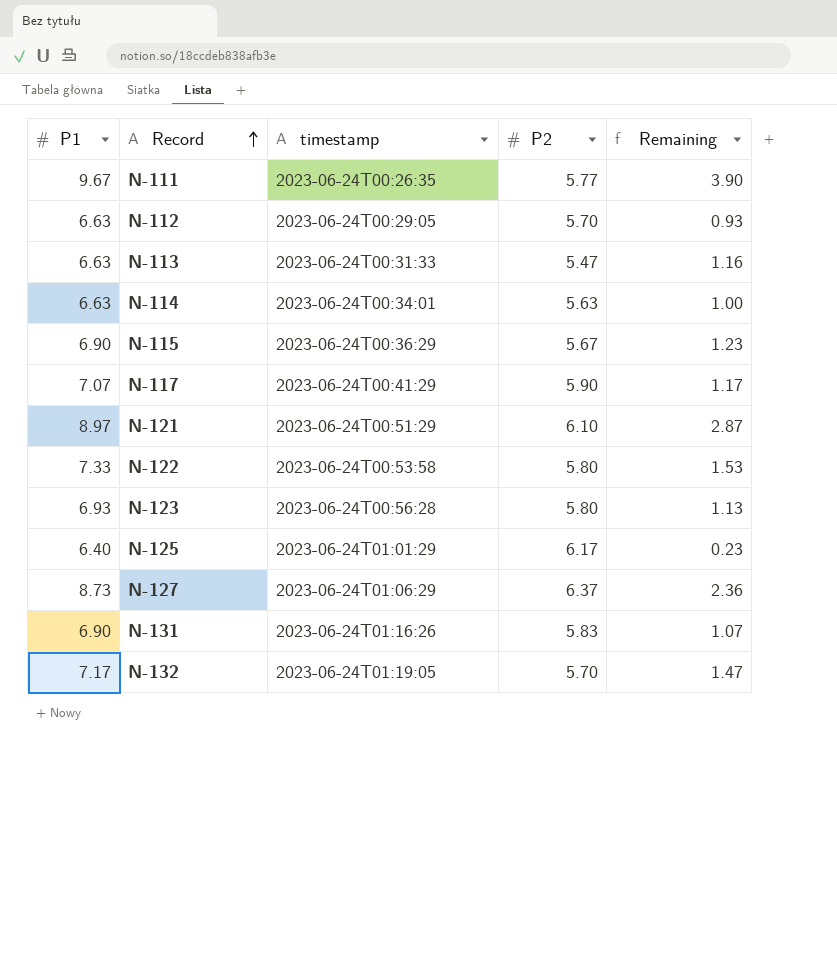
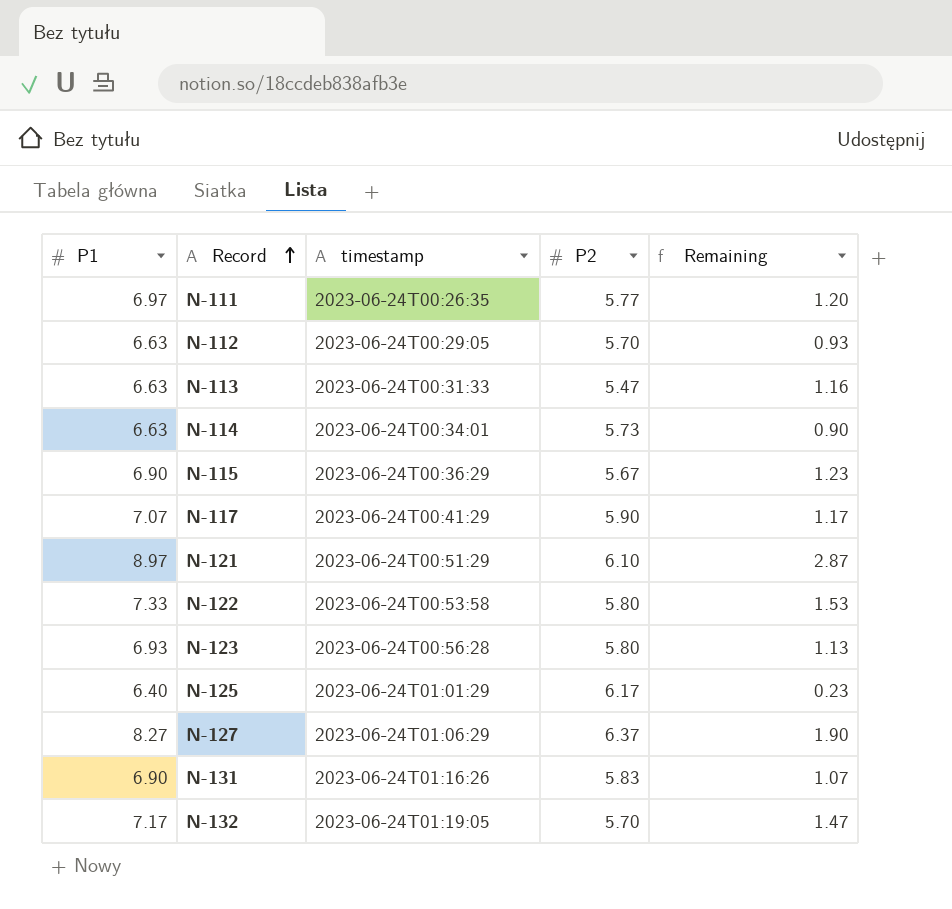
N-111 | P1: 9.67 -> 6.97
N-111 | Remaining: 3.90 -> 1.20
N-114 | P2: 5.63 -> 5.73
N-114 | Remaining: 1.00 -> 0.90
N-127 | P1: 8.73 -> 8.27
N-127 | Remaining: 2.36 -> 1.90

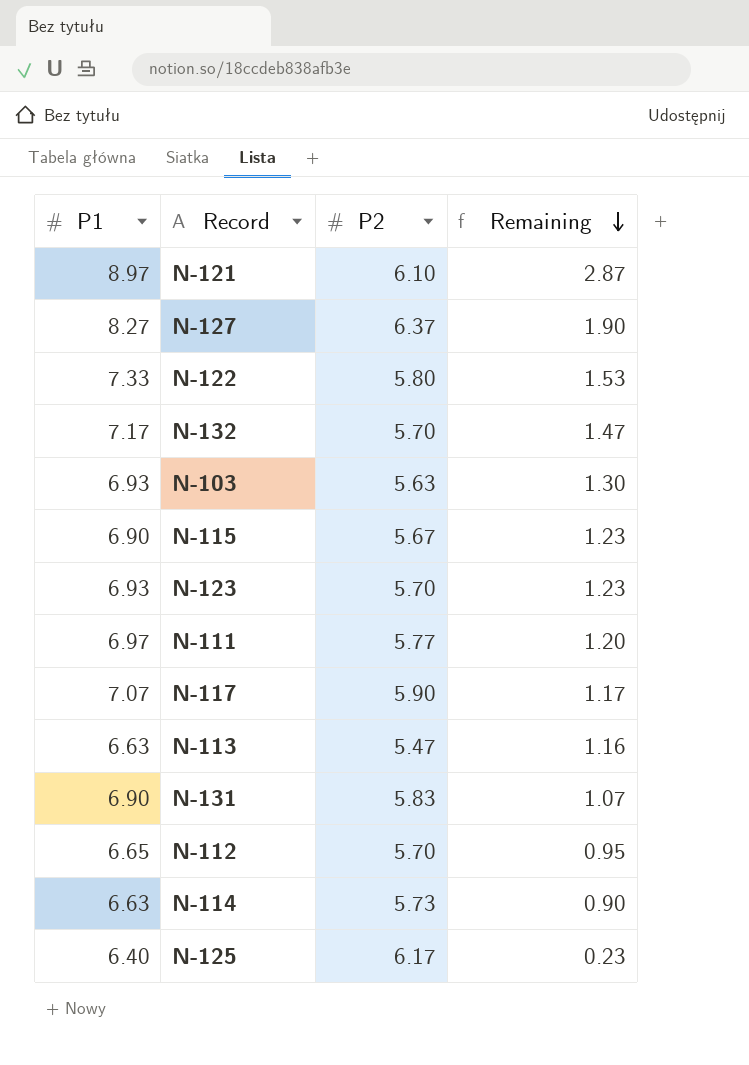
row order: Record ascending -> Remaining descending
column timestamp | position: 3 -> none
row N-103: none -> 6.93 | 5.63 | 1.30
N-123 | P2: 5.80 -> 5.70
N-123 | Remaining: 1.13 -> 1.23
N-112 | P1: 6.63 -> 6.65
N-112 | Remaining: 0.93 -> 0.95

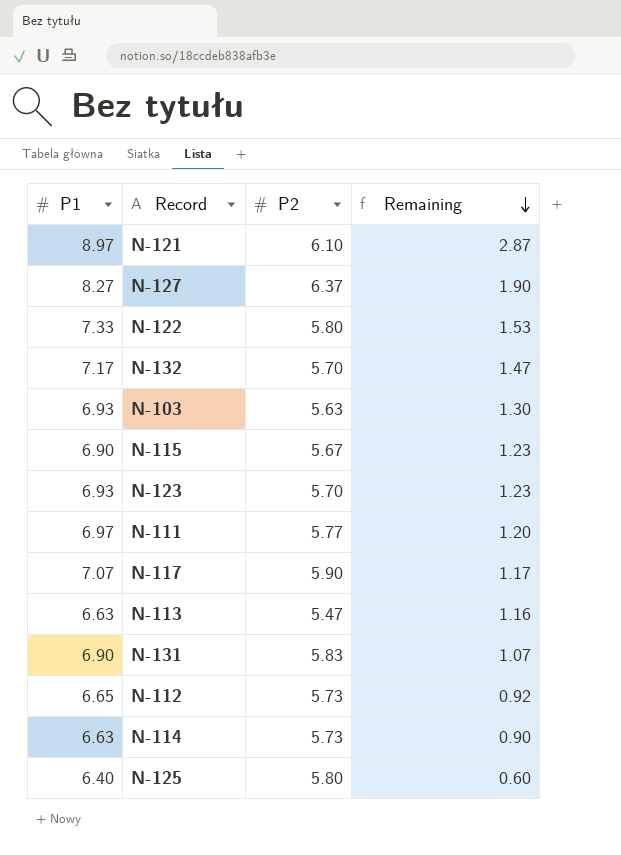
N-112 | P2: 5.70 -> 5.73
N-112 | Remaining: 0.95 -> 0.92
N-125 | P2: 6.17 -> 5.80
N-125 | Remaining: 0.23 -> 0.60

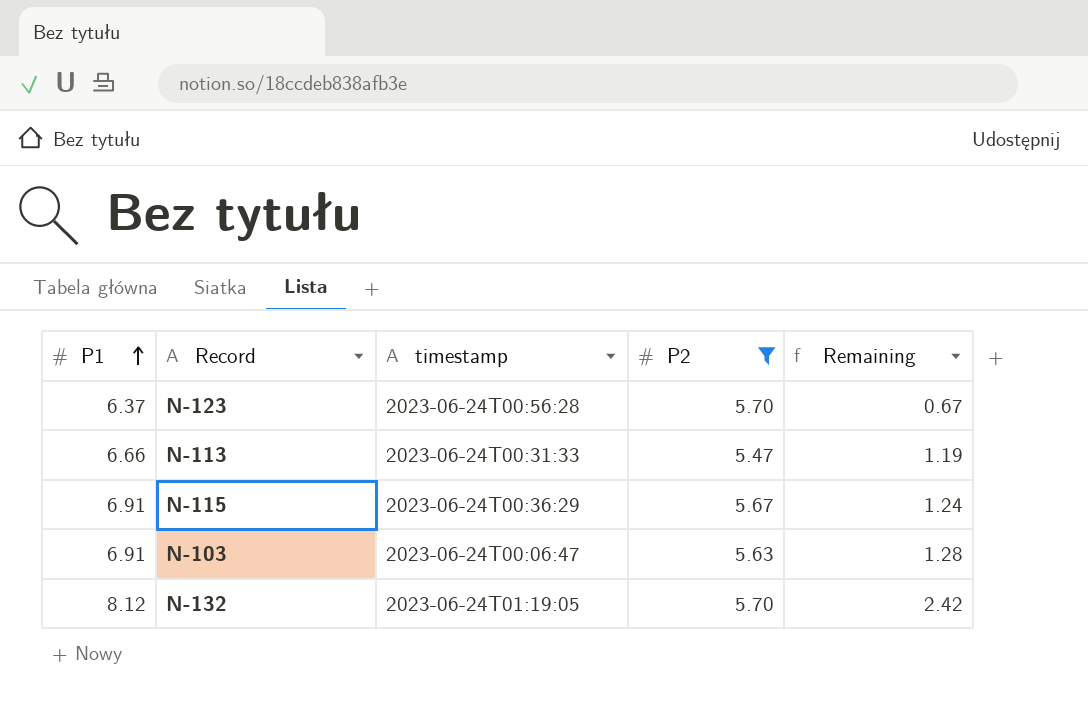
filter: none -> P2 <= 5.70
row order: Remaining descending -> P1 ascending
column timestamp | position: none -> 3
N-123 | P1: 6.93 -> 6.37
N-123 | Remaining: 1.23 -> 0.67
N-113 | P1: 6.63 -> 6.66
N-113 | Remaining: 1.16 -> 1.19
N-115 | P1: 6.90 -> 6.91
N-115 | Remaining: 1.23 -> 1.24
N-103 | P1: 6.93 -> 6.91
N-103 | Remaining: 1.30 -> 1.28
N-132 | P1: 7.17 -> 8.12
N-132 | Remaining: 1.47 -> 2.42

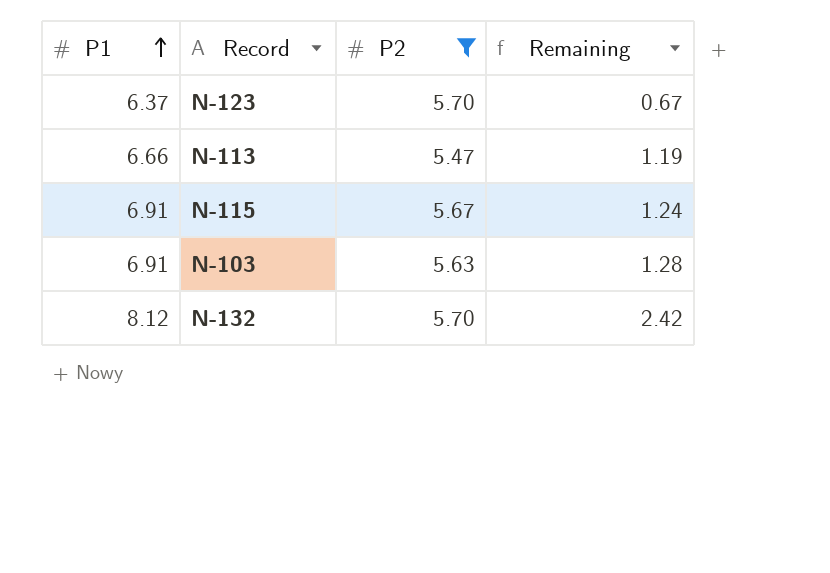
column timestamp | position: 3 -> none

